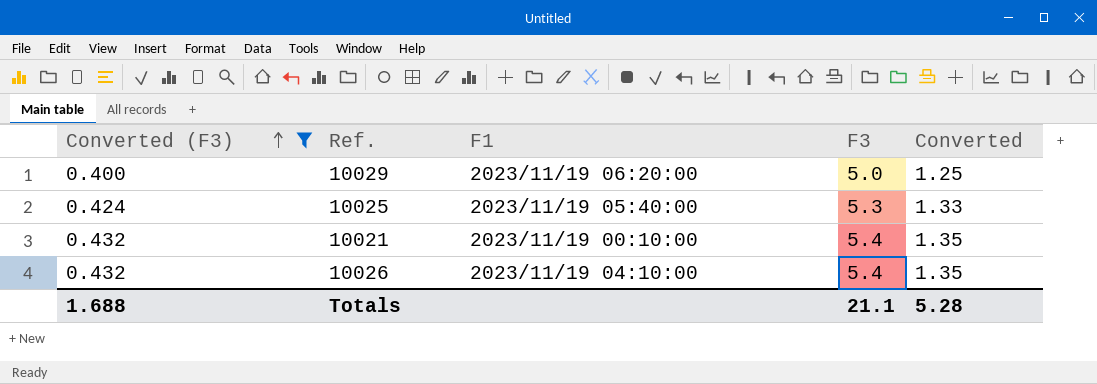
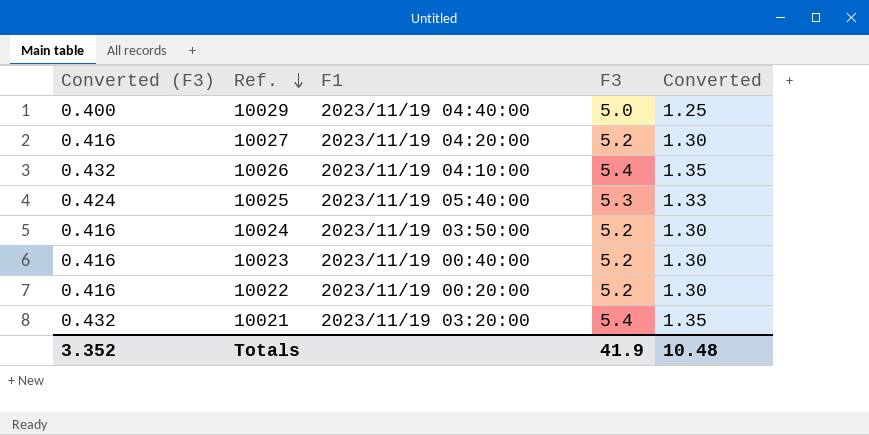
filter: Converted (F3) != 0.416 -> none
row order: Converted (F3) ascending -> Ref. descending
10029 | F1: 2023/11/19 06:20:00 -> 2023/11/19 04:40:00
10021 | F1: 2023/11/19 00:10:00 -> 2023/11/19 03:20:00
Totals | Converted (F3): 1.688 -> 3.352
Totals | F3: 21.1 -> 41.9
Totals | Converted: 5.28 -> 10.48

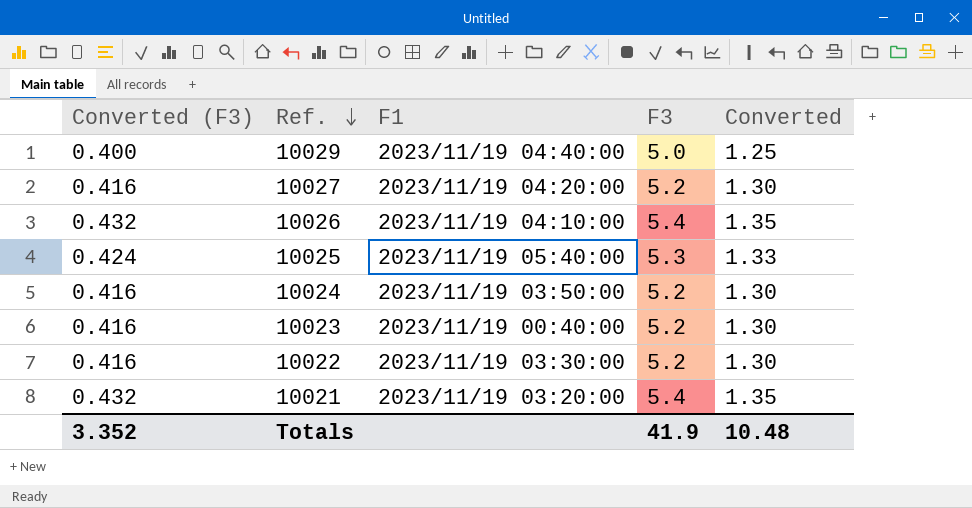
10022 | F1: 2023/11/19 00:20:00 -> 2023/11/19 03:30:00

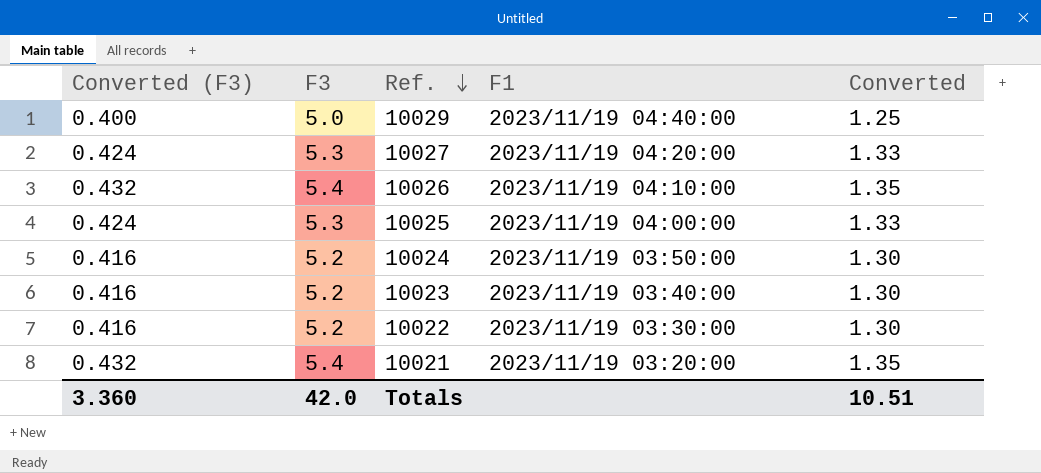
column F3 | position: 4 -> 2
10027 | Converted (F3): 0.416 -> 0.424
10027 | F3: 5.2 -> 5.3
10027 | Converted: 1.30 -> 1.33
10025 | F1: 2023/11/19 05:40:00 -> 2023/11/19 04:00:00
10023 | F1: 2023/11/19 00:40:00 -> 2023/11/19 03:40:00
Totals | Converted (F3): 3.352 -> 3.360
Totals | F3: 41.9 -> 42.0
Totals | Converted: 10.48 -> 10.51

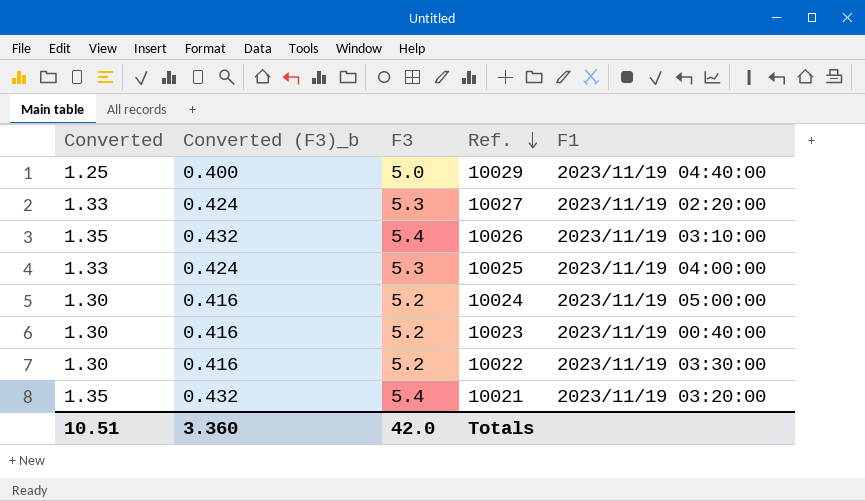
column Converted | position: 5 -> 1
column name: Converted (F3) -> Converted (F3)_b
10027 | F1: 2023/11/19 04:20:00 -> 2023/11/19 02:20:00
10026 | F1: 2023/11/19 04:10:00 -> 2023/11/19 03:10:00
10024 | F1: 2023/11/19 03:50:00 -> 2023/11/19 05:00:00
10023 | F1: 2023/11/19 03:40:00 -> 2023/11/19 00:40:00

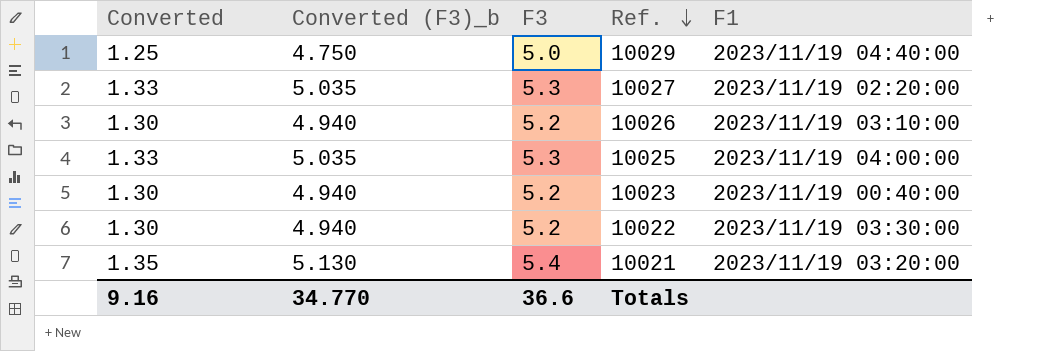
column Converted (F3)_b | formula: [F3] * 0.08 -> [F3] * 0.95
row 10024: 1.30 | 0.416 | 5.2 | 2023/11/19 05:00:00 -> none
10026 | Converted: 1.35 -> 1.30
10026 | F3: 5.4 -> 5.2
Totals | Converted: 10.51 -> 9.16
Totals | Converted (F3)_b: 3.360 -> 34.770
Totals | F3: 42.0 -> 36.6

